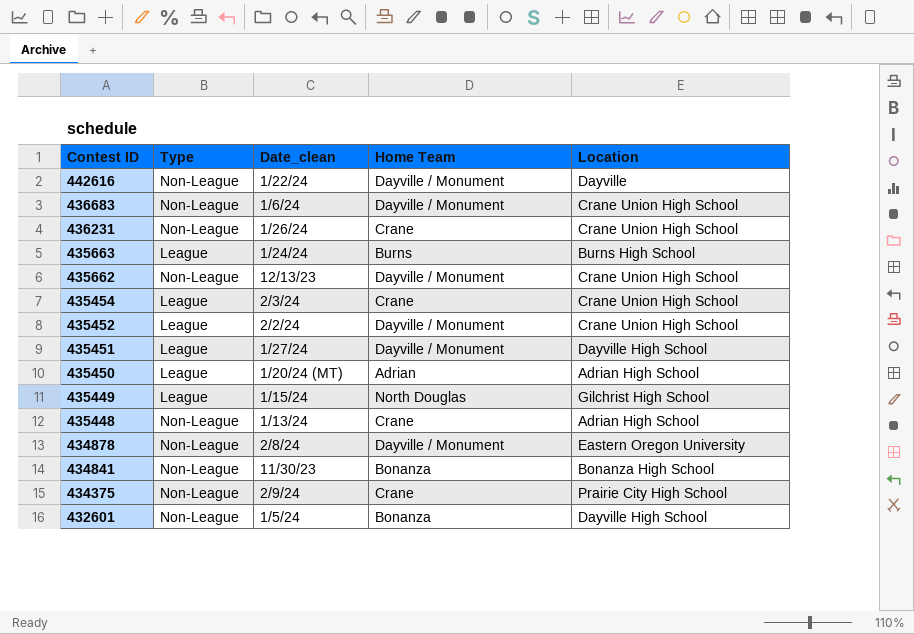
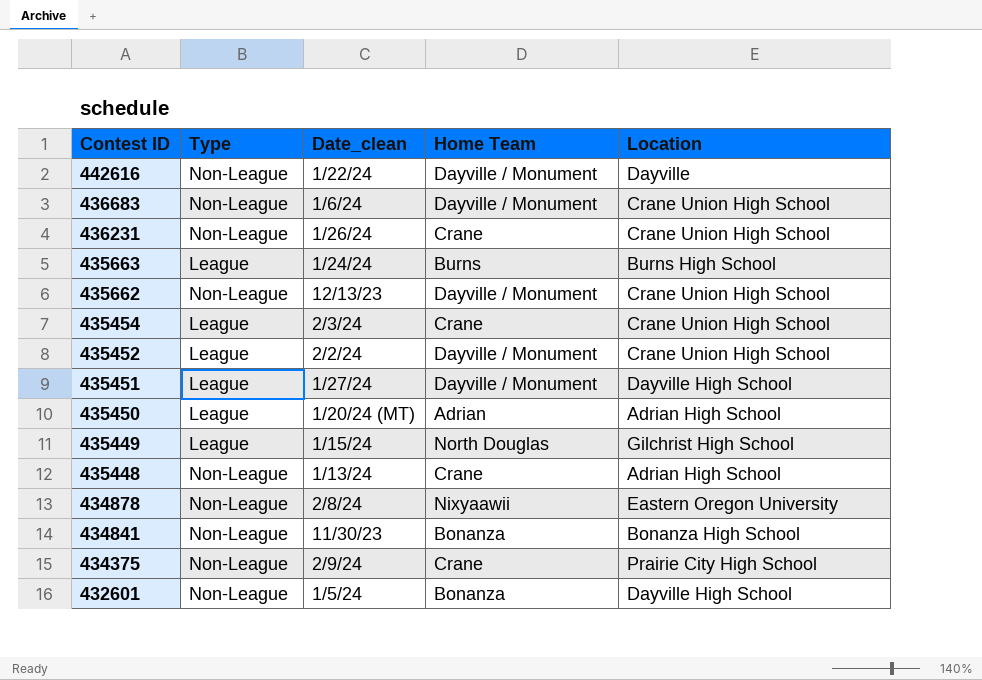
434878 | Home Team: Dayville / Monument -> Nixyaawii

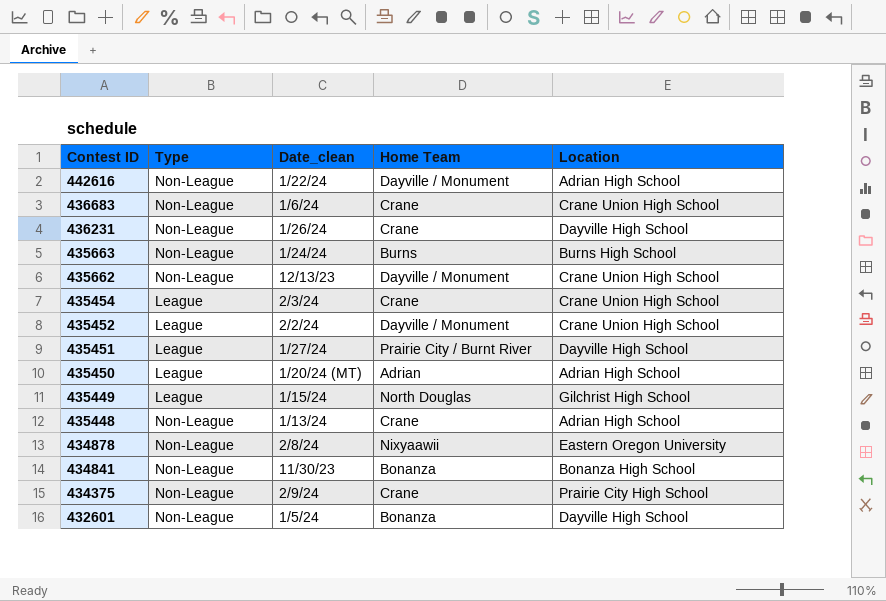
442616 | Location: Dayville -> Adrian High School
436683 | Home Team: Dayville / Monument -> Crane
436231 | Location: Crane Union High School -> Dayville High School
435663 | Type: League -> Non-League
435451 | Home Team: Dayville / Monument -> Prairie City / Burnt River

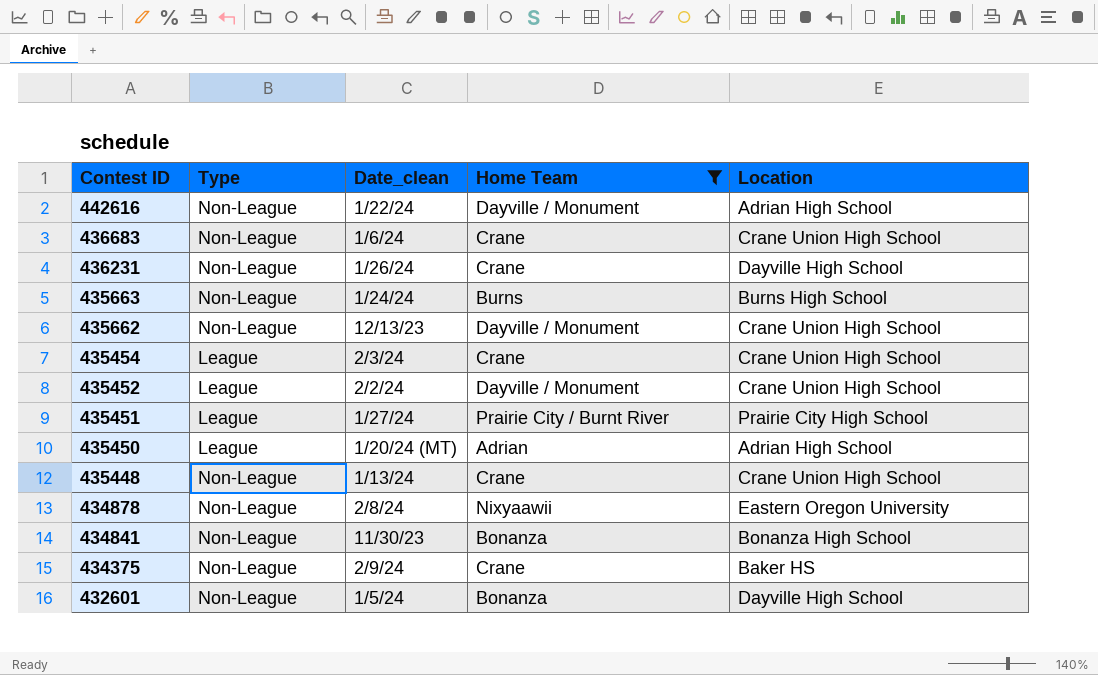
filter: none -> Home Team != North Douglas
435451 | Location: Dayville High School -> Prairie City High School
435448 | Location: Adrian High School -> Crane Union High School
434375 | Location: Prairie City High School -> Baker HS

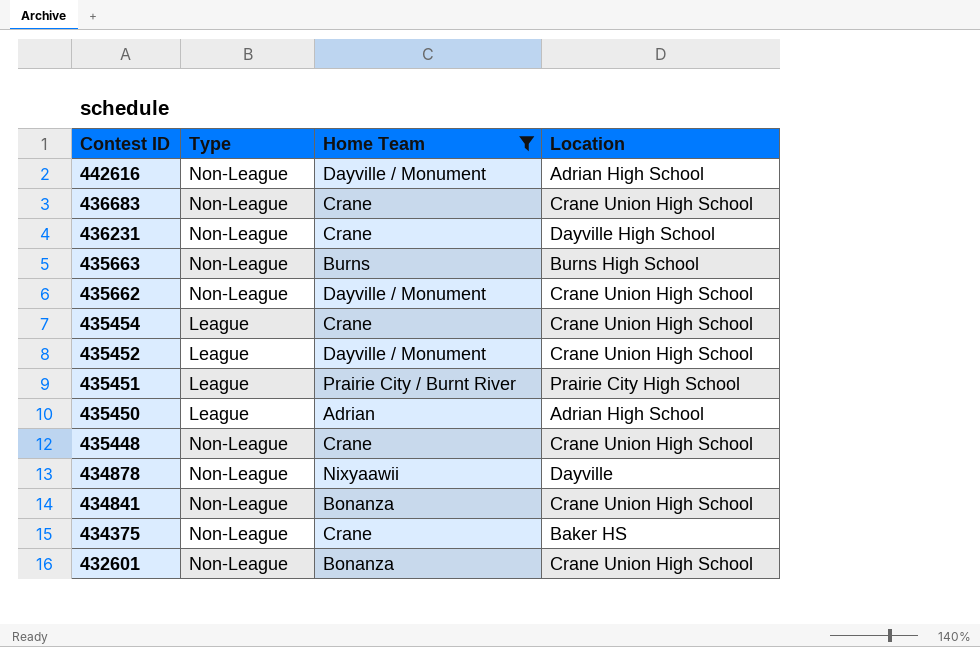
column Date_clean | position: 3 -> none
434878 | Location: Eastern Oregon University -> Dayville
434841 | Location: Bonanza High School -> Crane Union High School
432601 | Location: Dayville High School -> Crane Union High School

